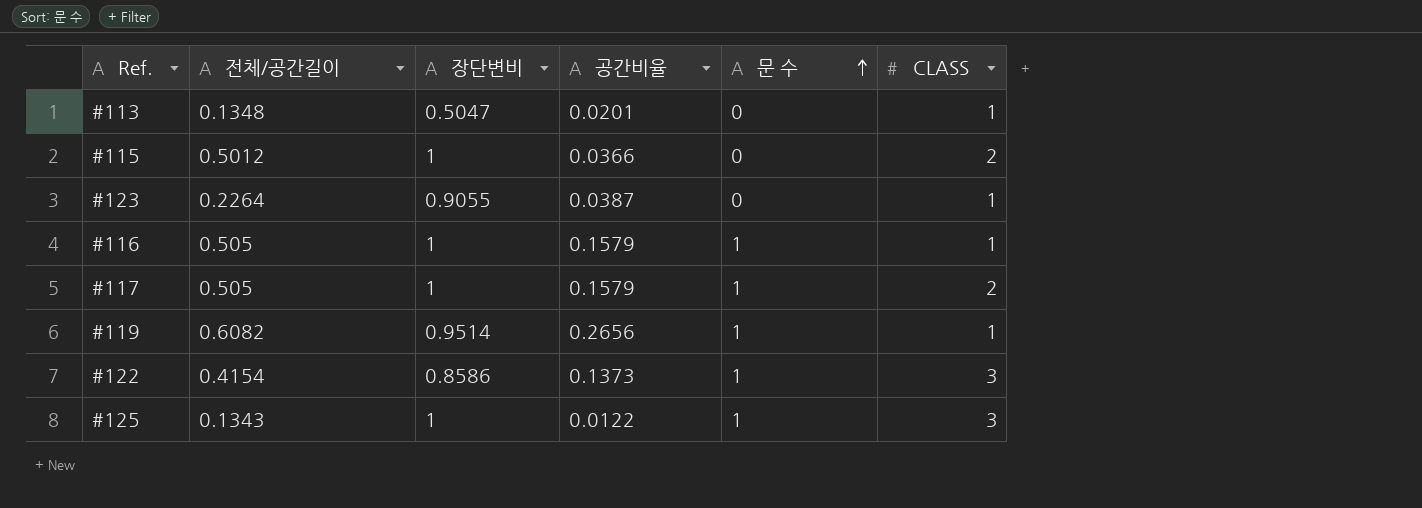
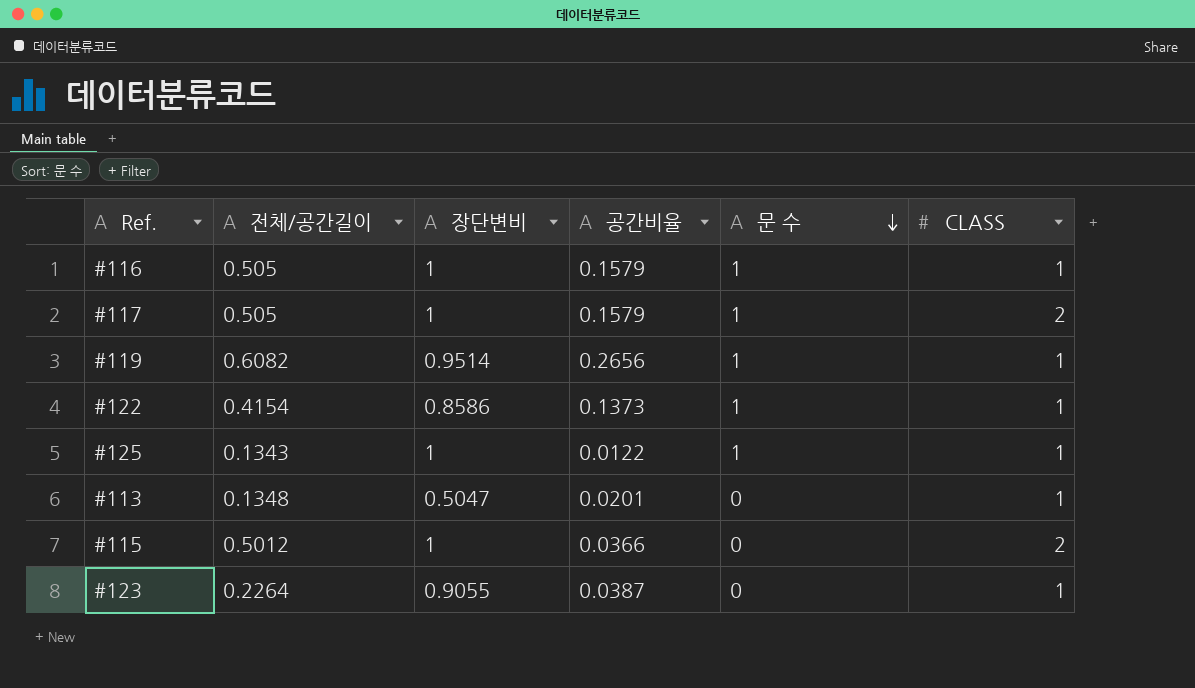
row order: 문 수 ascending -> 문 수 descending
#122 | CLASS: 3 -> 1
#125 | CLASS: 3 -> 1

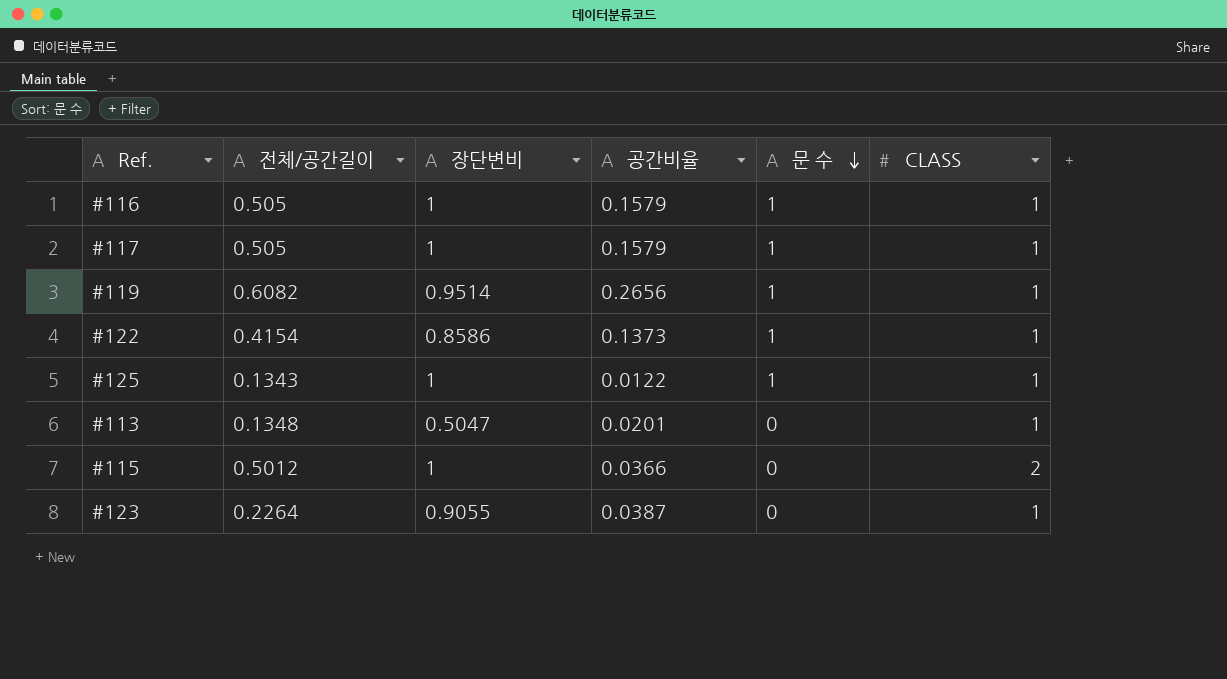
#117 | CLASS: 2 -> 1

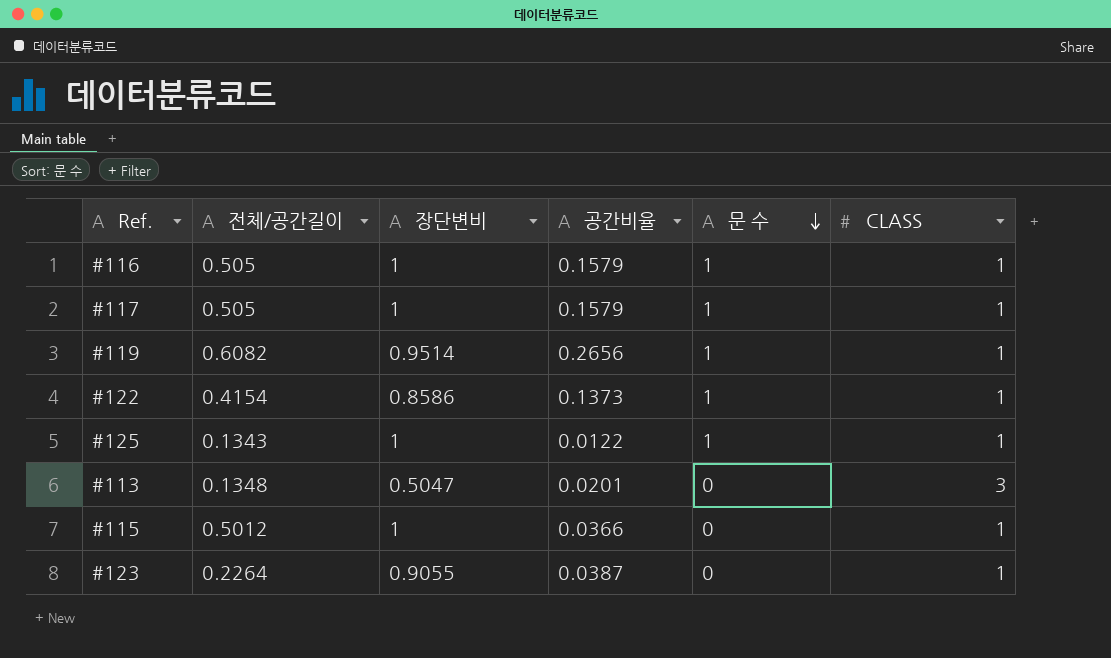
#113 | CLASS: 1 -> 3
#115 | CLASS: 2 -> 1

